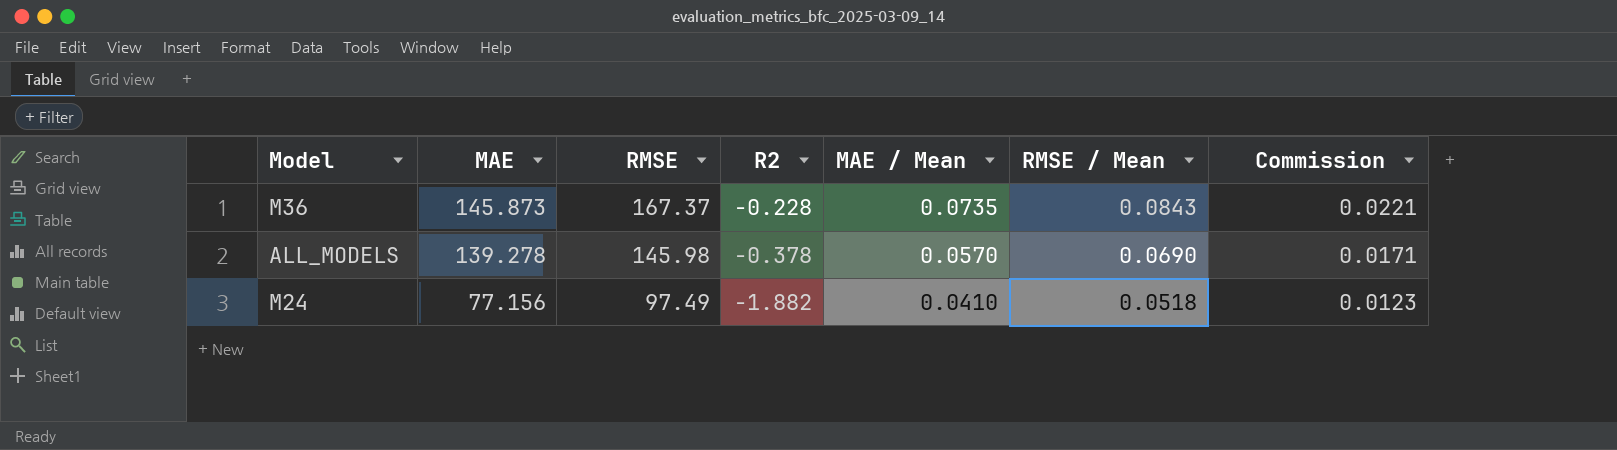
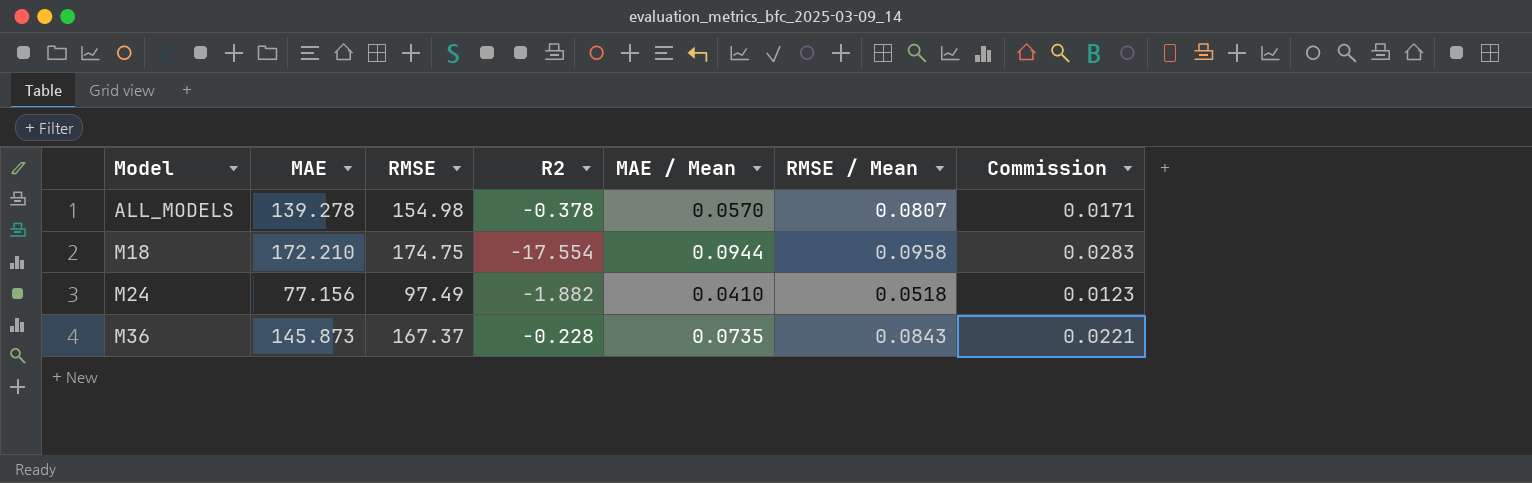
row order: MAE descending -> Model ascending
ALL_MODELS | RMSE: 145.98 -> 154.98
ALL_MODELS | RMSE / Mean: 0.0690 -> 0.0807
row M18: none -> 172.210 | 174.75 | -17.554 | 0.0944 | 0.0958 | 0.0283

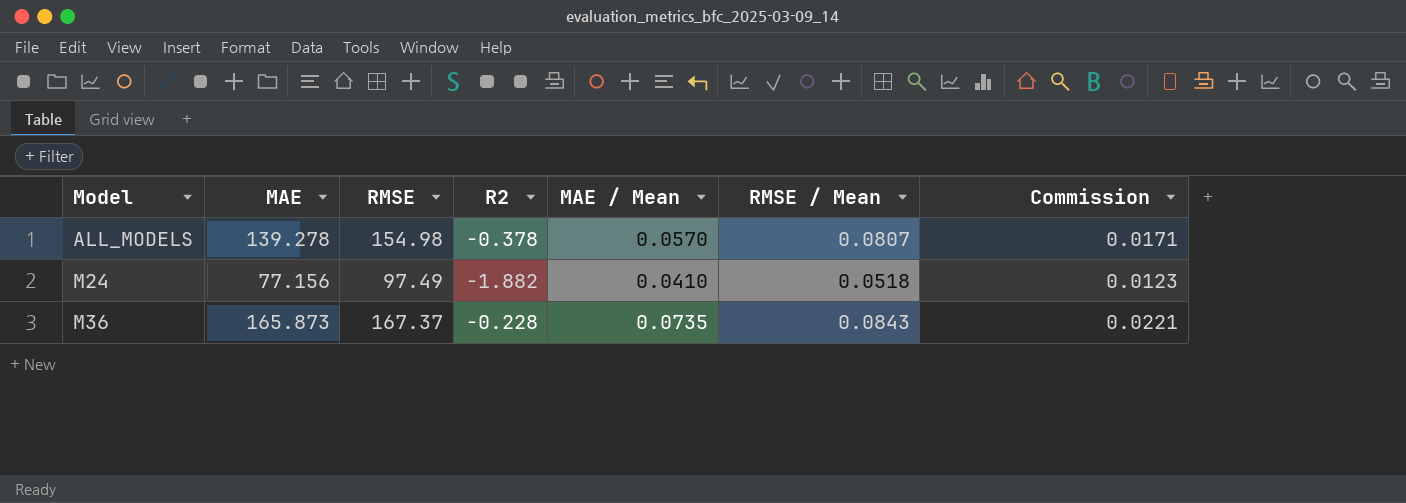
row M18: 172.210 | 174.75 | -17.554 | 0.0944 | 0.0958 | 0.0283 -> none
M36 | MAE: 145.873 -> 165.873

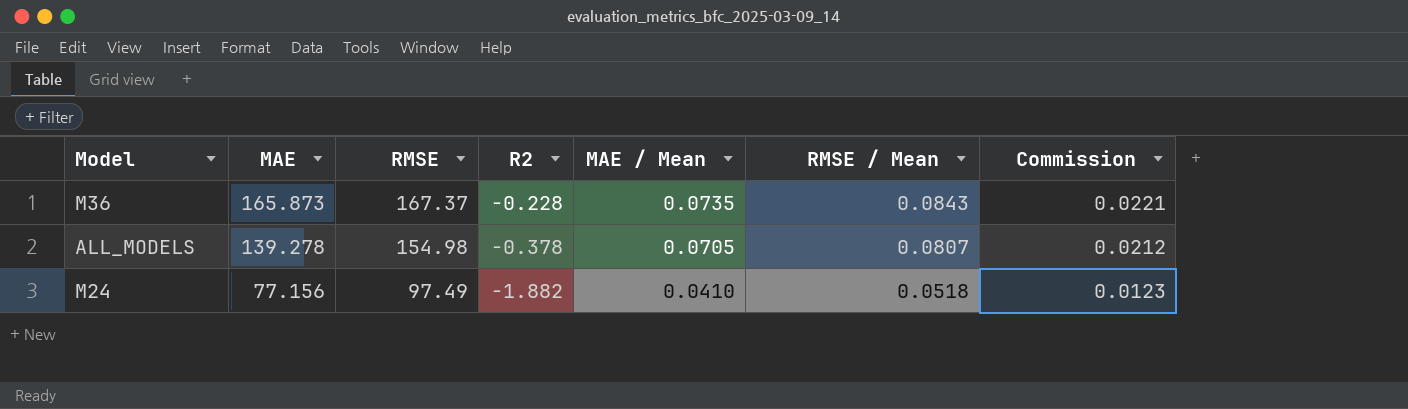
row order: Model ascending -> MAE descending
ALL_MODELS | MAE / Mean: 0.0570 -> 0.0705
ALL_MODELS | Commission: 0.0171 -> 0.0212

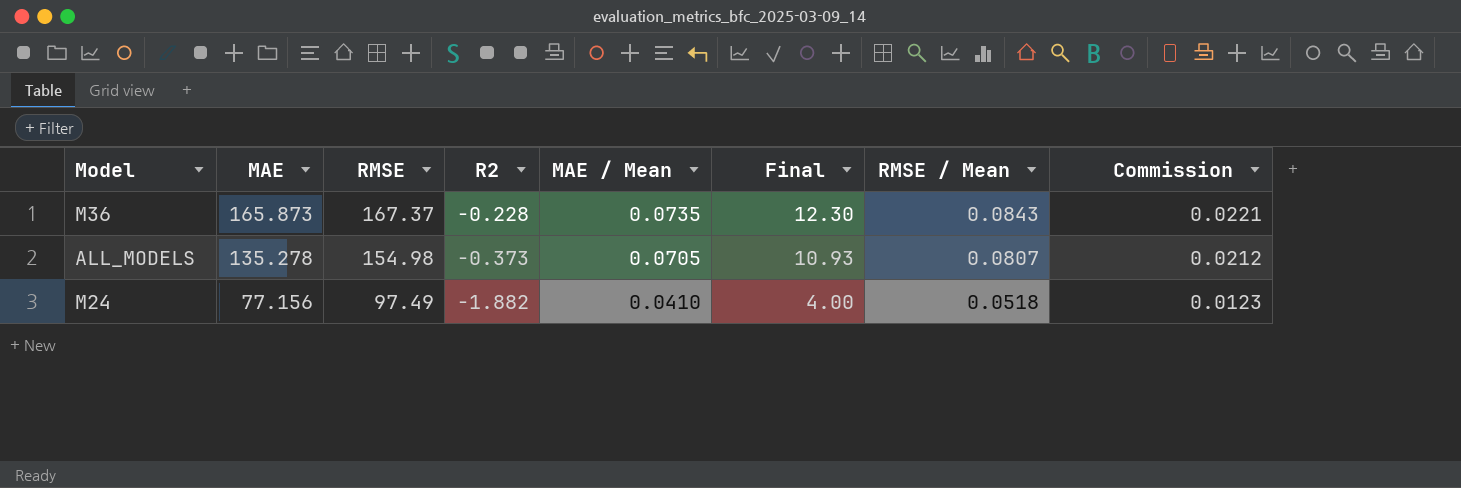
column Final | formula: none -> [RMSE] * [MAE / Mean]
ALL_MODELS | MAE: 139.278 -> 135.278
ALL_MODELS | R2: -0.378 -> -0.373

